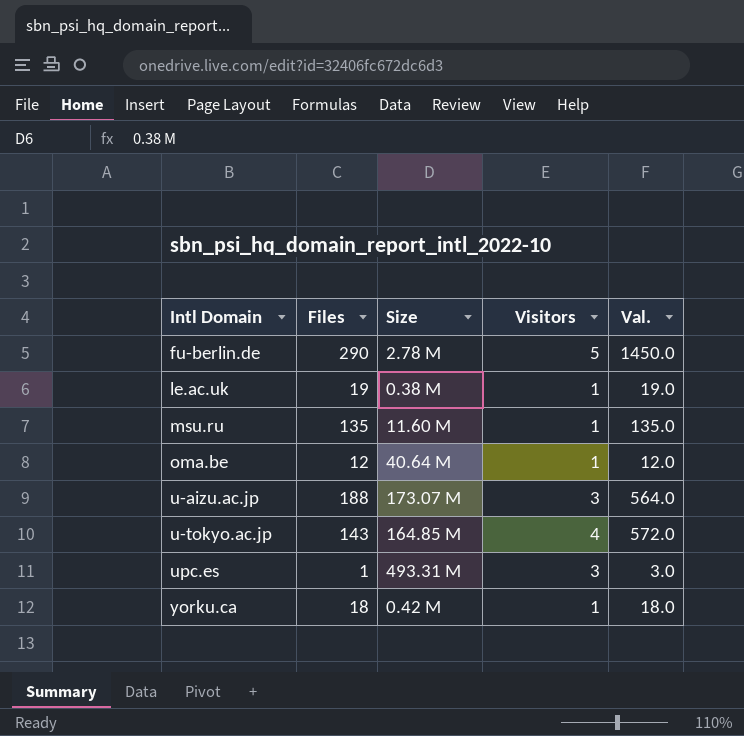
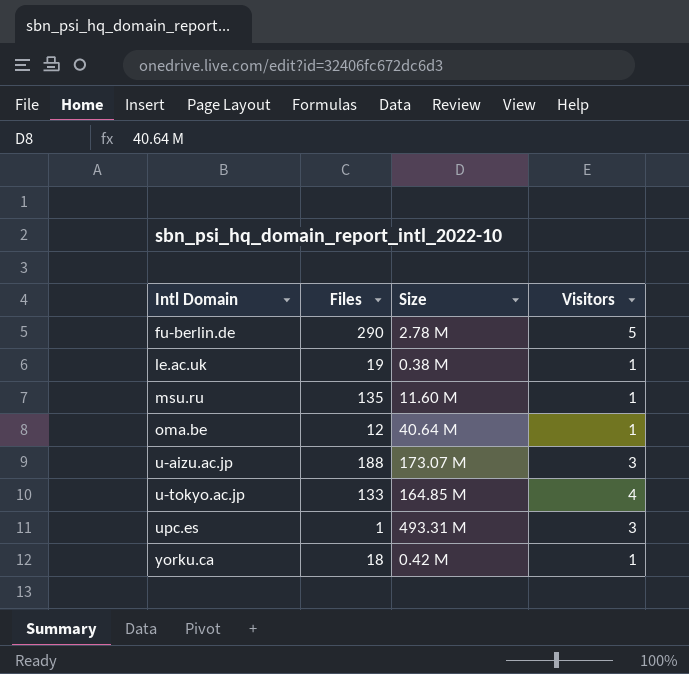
column Val. | formula: [Files] * [Visitors] -> none
u-tokyo.ac.jp | Files: 143 -> 133

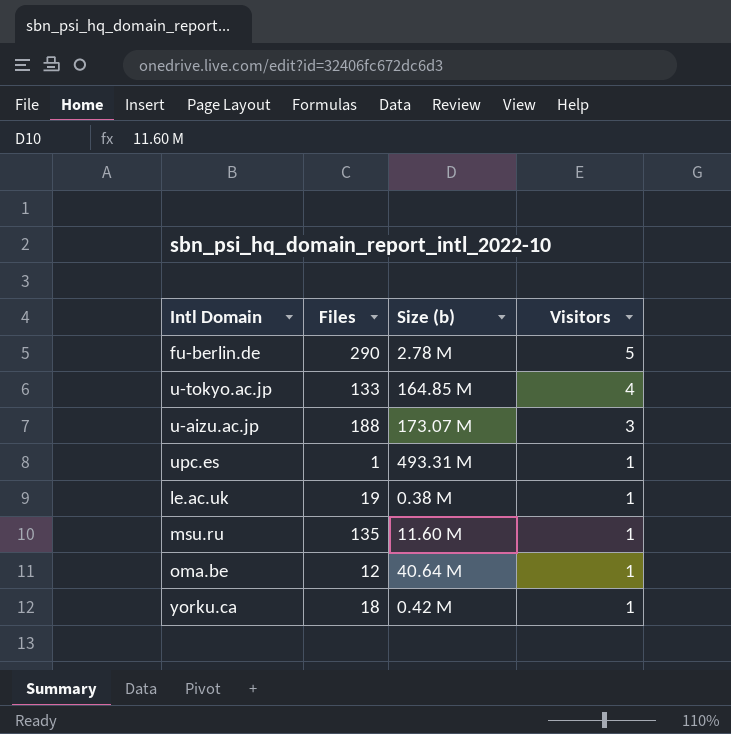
row order: Intl Domain ascending -> Visitors descending
column name: Size -> Size (b)
upc.es | Visitors: 3 -> 1

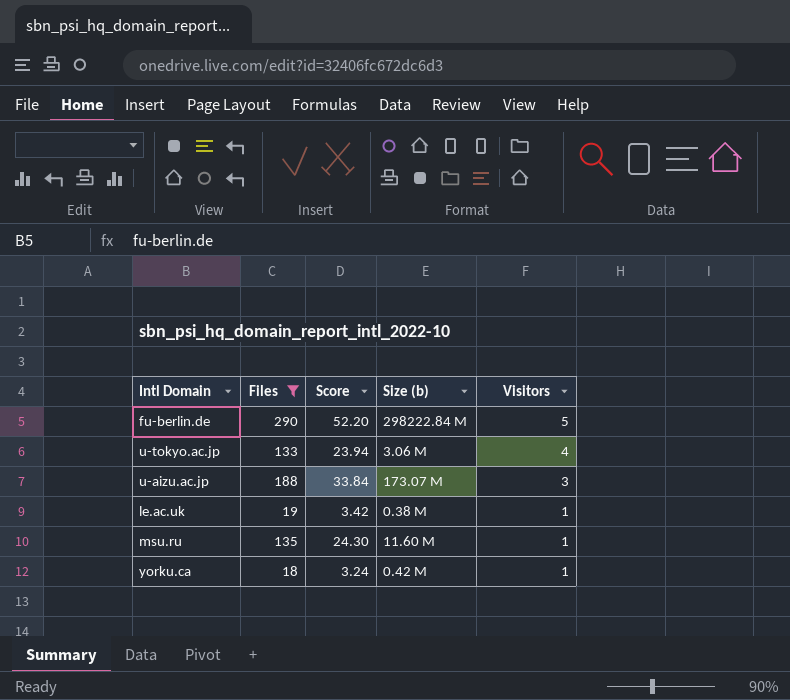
filter: none -> Files >= 18
column Score | formula: none -> [Files] * 0.18
fu-berlin.de | Size (b): 2.78 M -> 298222.84 M
u-tokyo.ac.jp | Size (b): 164.85 M -> 3.06 M

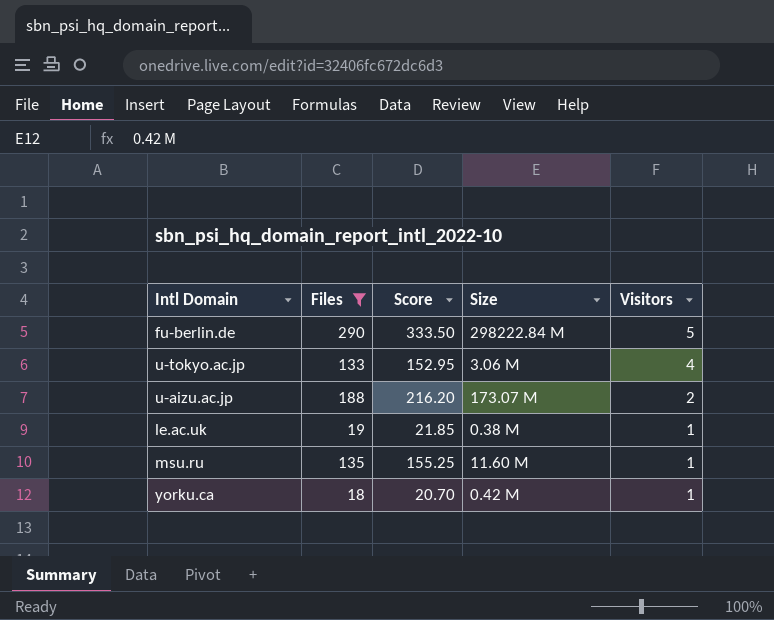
column Score | formula: [Files] * 0.18 -> [Files] * 1.15
column name: Size (b) -> Size
u-aizu.ac.jp | Visitors: 3 -> 2

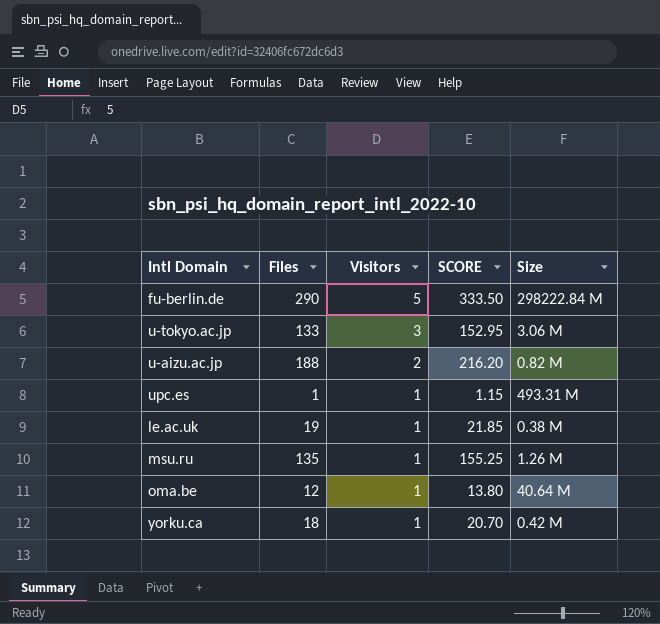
filter: Files >= 18 -> none
column Visitors | position: 5 -> 3
column name: Score -> SCORE
u-tokyo.ac.jp | Visitors: 4 -> 3
u-aizu.ac.jp | Size: 173.07 M -> 0.82 M
msu.ru | Size: 11.60 M -> 1.26 M

